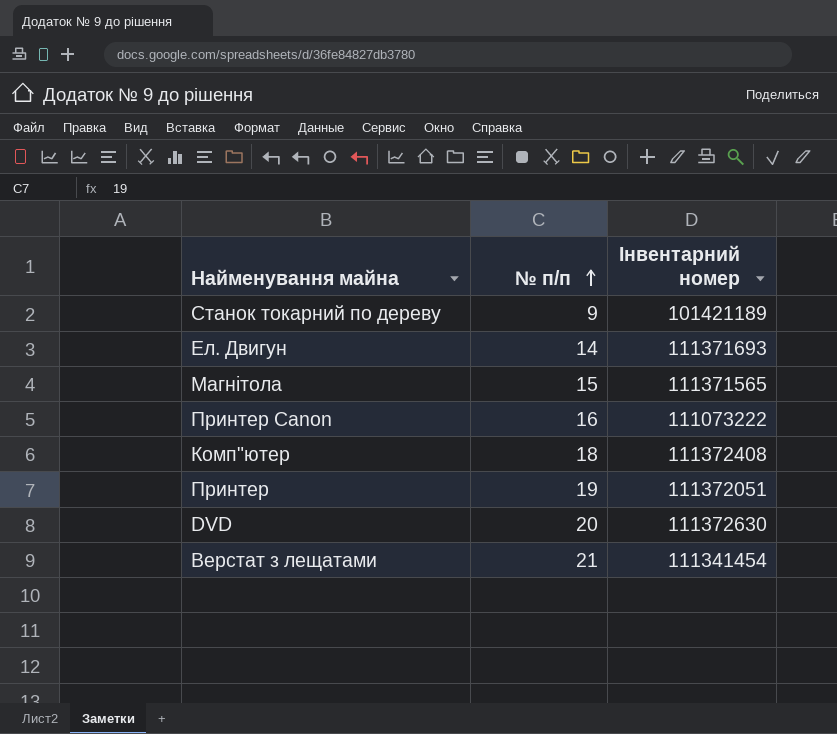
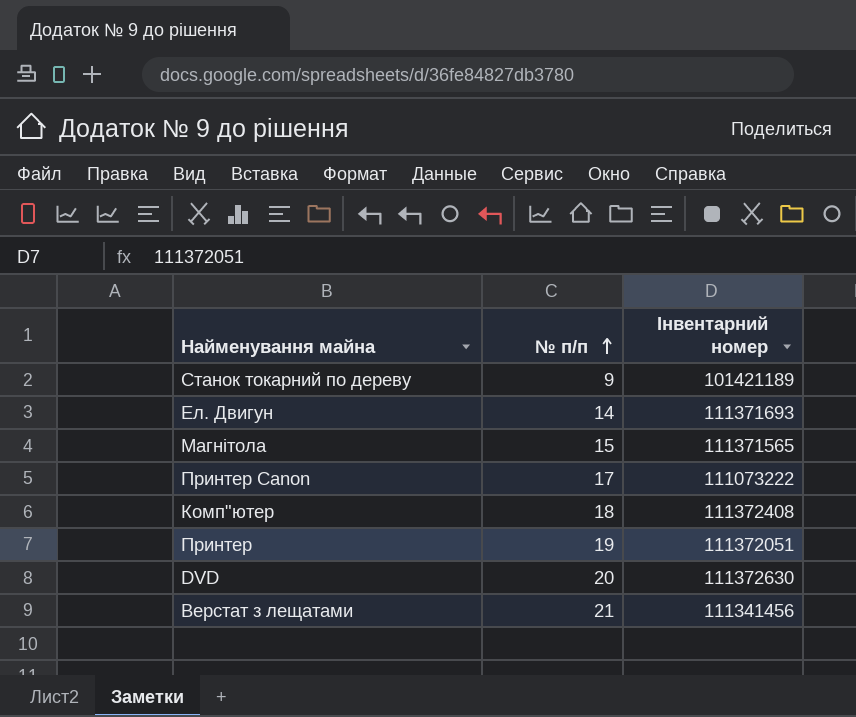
Принтер Canon | № п/п: 16 -> 17
Верстат з лещатами | Інвентарний номер: 111341454 -> 111341456

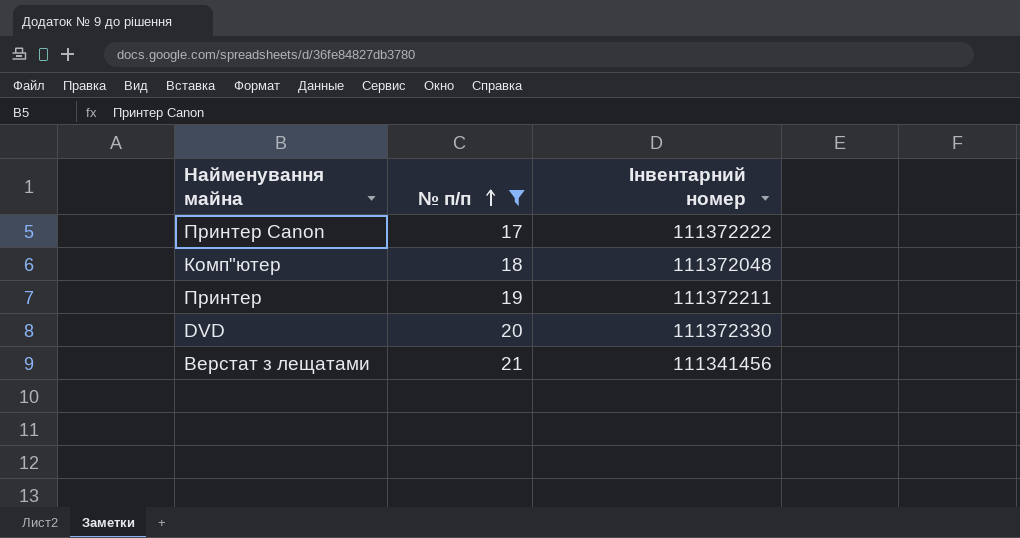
filter: none -> № п/п >= 17
Принтер Canon | Інвентарний номер: 111073222 -> 111372222
Комп"ютер | Інвентарний номер: 111372408 -> 111372048
Принтер | Інвентарний номер: 111372051 -> 111372211
DVD | Інвентарний номер: 111372630 -> 111372330

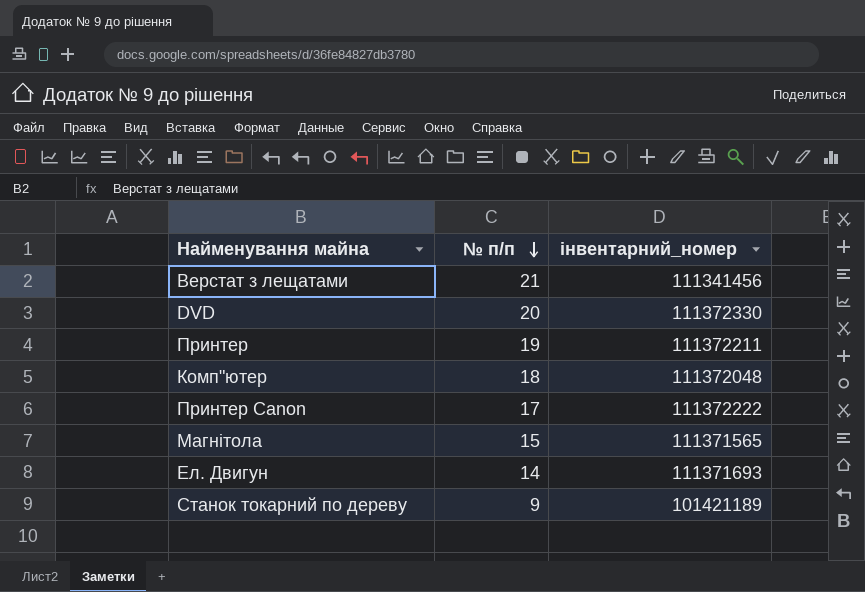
filter: № п/п >= 17 -> none
row order: № п/п ascending -> № п/п descending
column name: Інвентарний номер -> інвентарний_номер

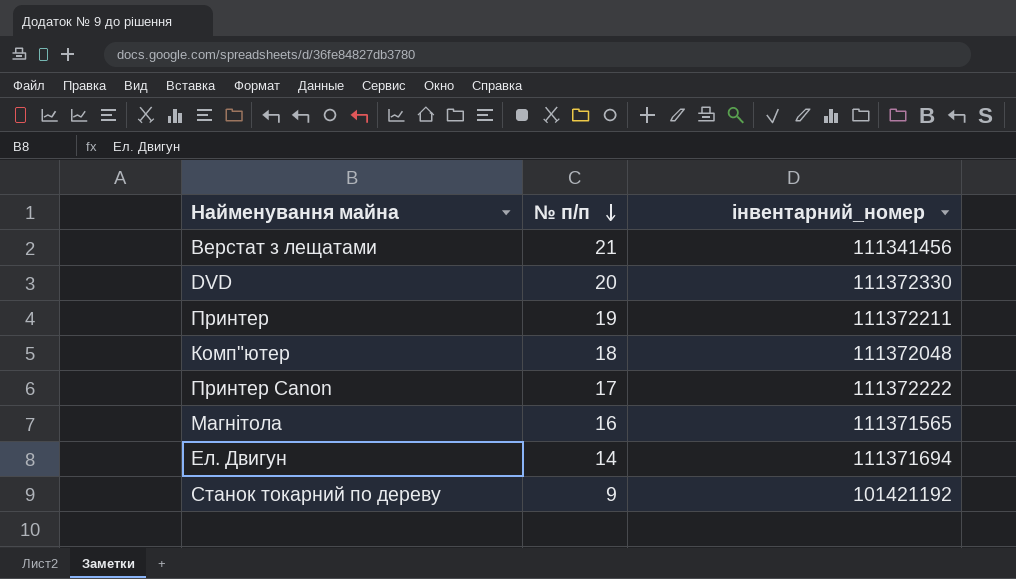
Магнітола | № п/п: 15 -> 16
Ел. Двигун | інвентарний_номер: 111371693 -> 111371694
Станок токарний по дереву | інвентарний_номер: 101421189 -> 101421192

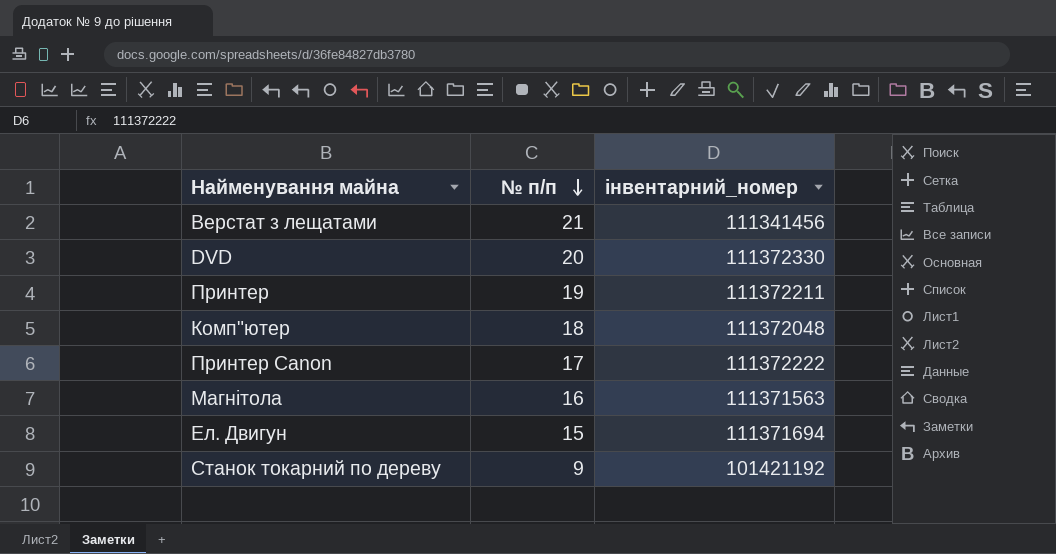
Магнітола | інвентарний_номер: 111371565 -> 111371563
Ел. Двигун | № п/п: 14 -> 15

